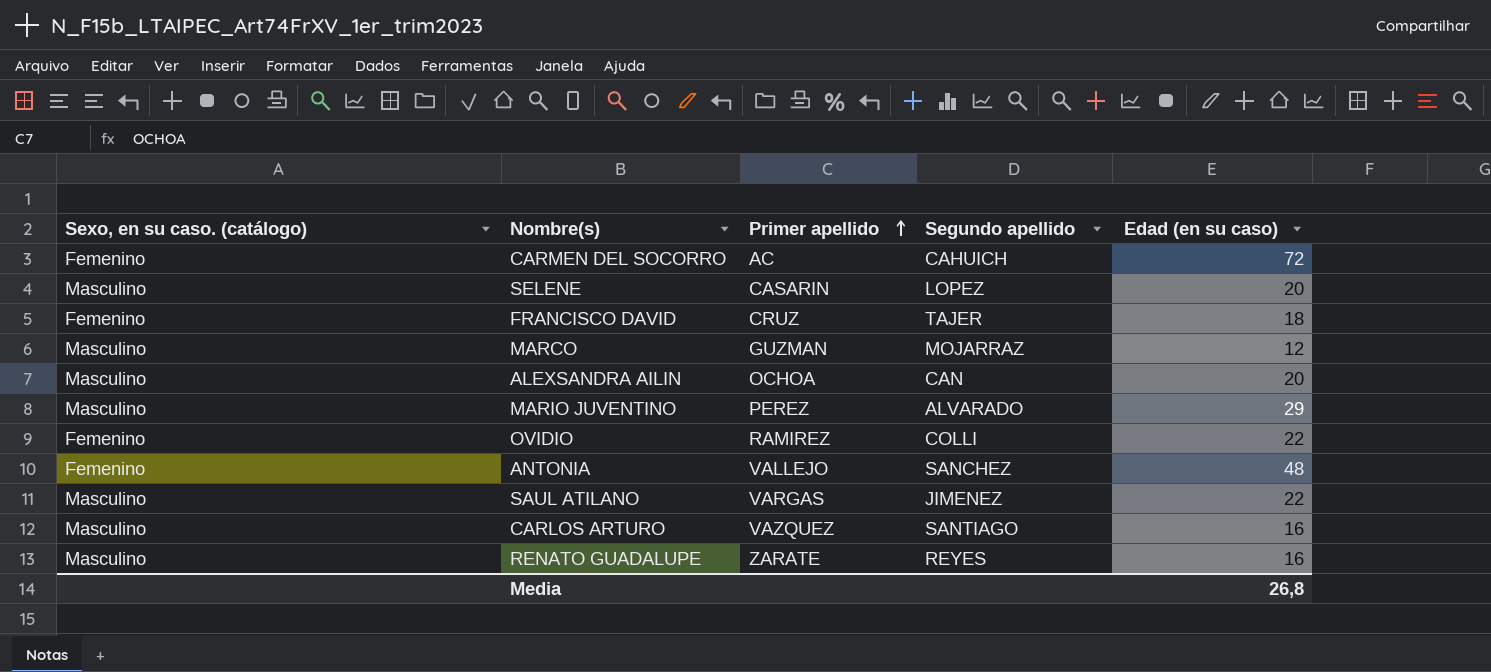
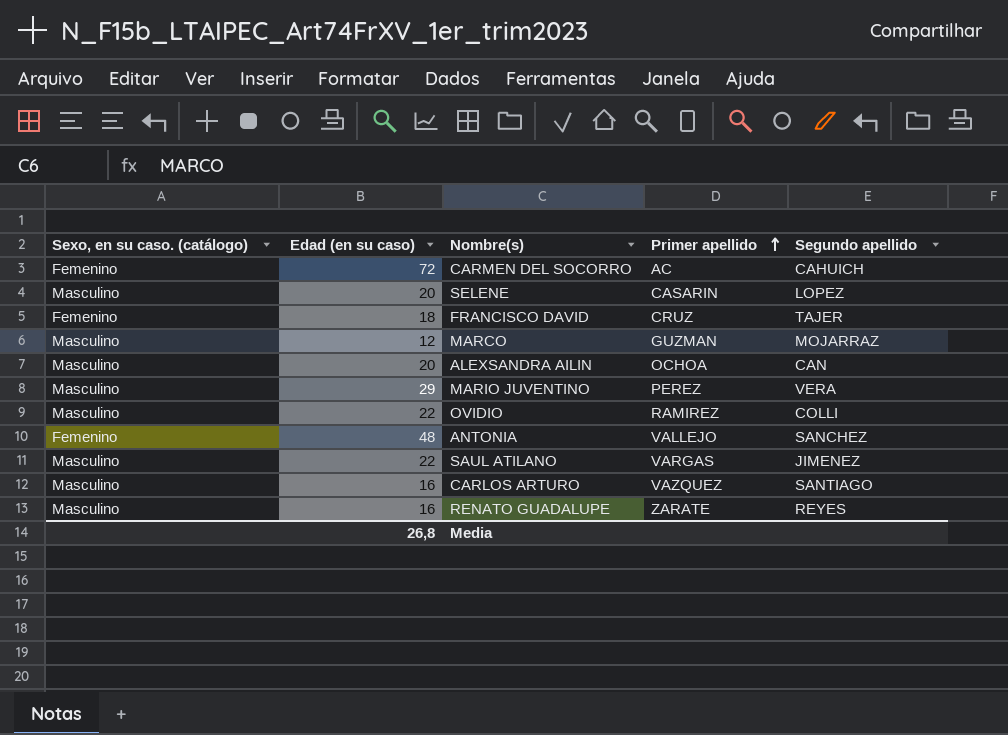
column Edad (en su caso) | position: 5 -> 2
MARIO JUVENTINO | Segundo apellido: ALVARADO -> VERA
OVIDIO | Sexo, en su caso. (catálogo): Femenino -> Masculino

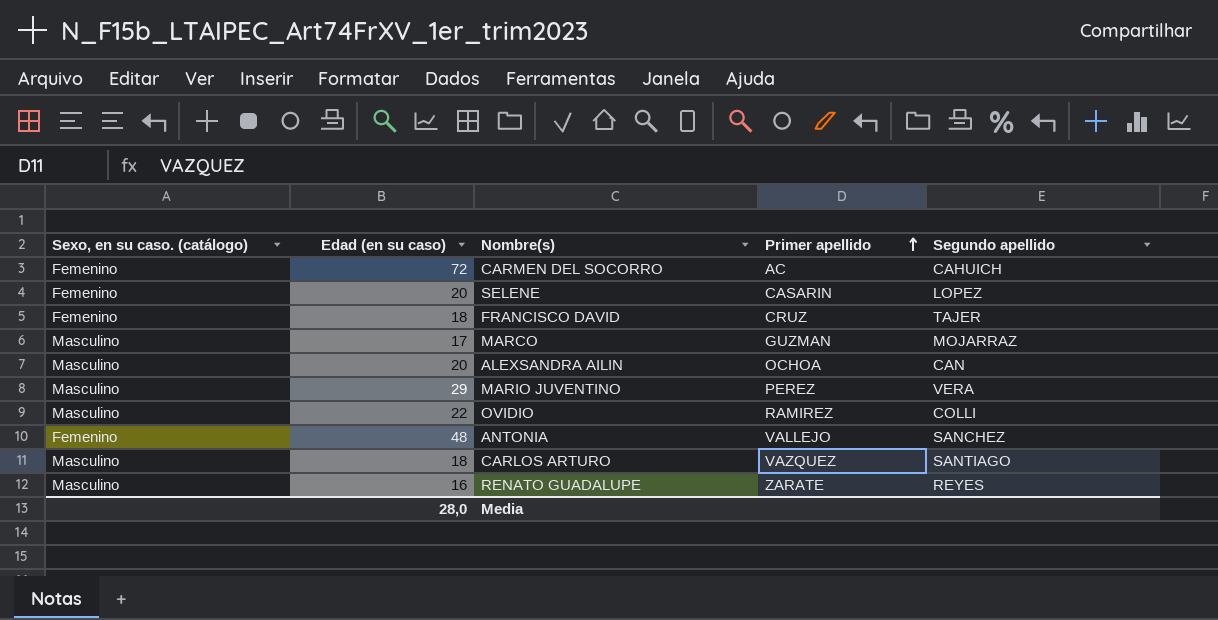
row SAUL ATILANO: Masculino | 22 | VARGAS | JIMENEZ -> none
SELENE | Sexo, en su caso. (catálogo): Masculino -> Femenino
MARCO | Edad (en su caso): 12 -> 17
CARLOS ARTURO | Edad (en su caso): 16 -> 18
Media | Edad (en su caso): 26,8 -> 28,0

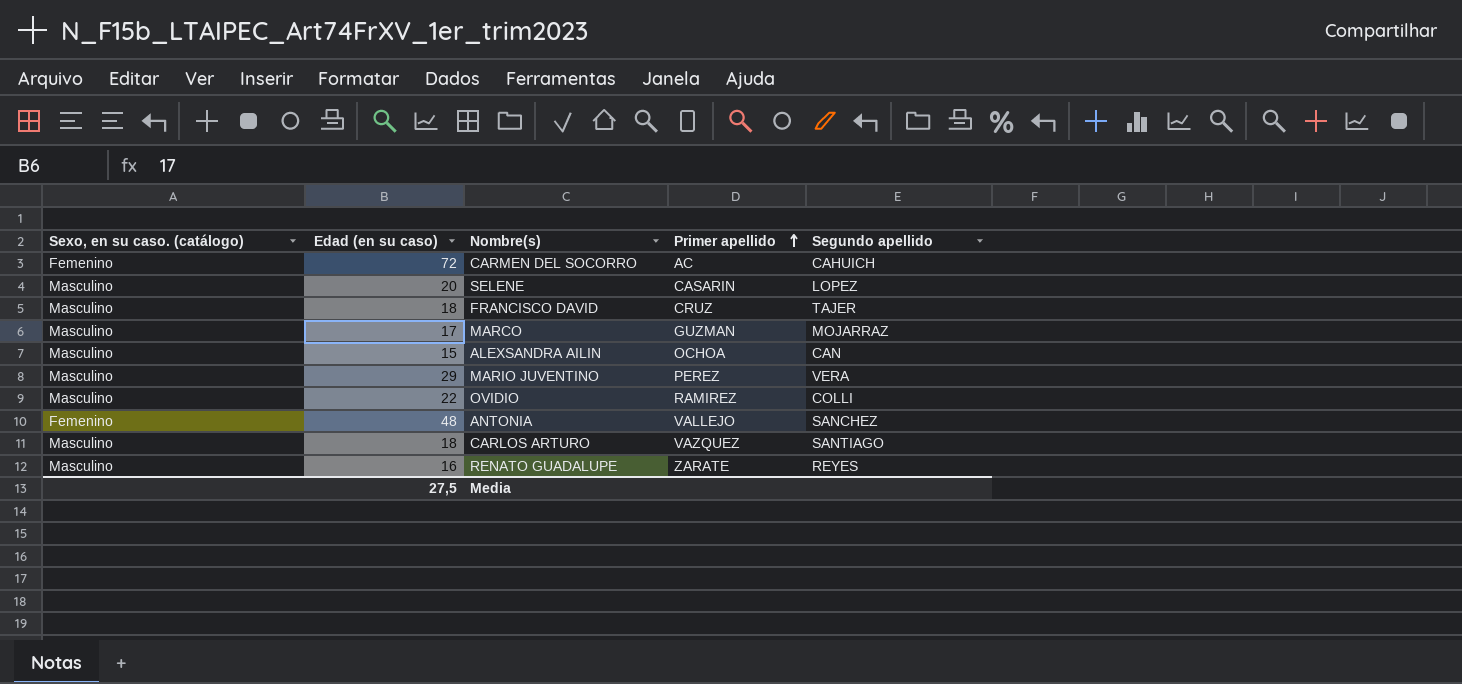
SELENE | Sexo, en su caso. (catálogo): Femenino -> Masculino
FRANCISCO DAVID | Sexo, en su caso. (catálogo): Femenino -> Masculino
ALEXSANDRA AILIN | Edad (en su caso): 20 -> 15
Media | Edad (en su caso): 28,0 -> 27,5

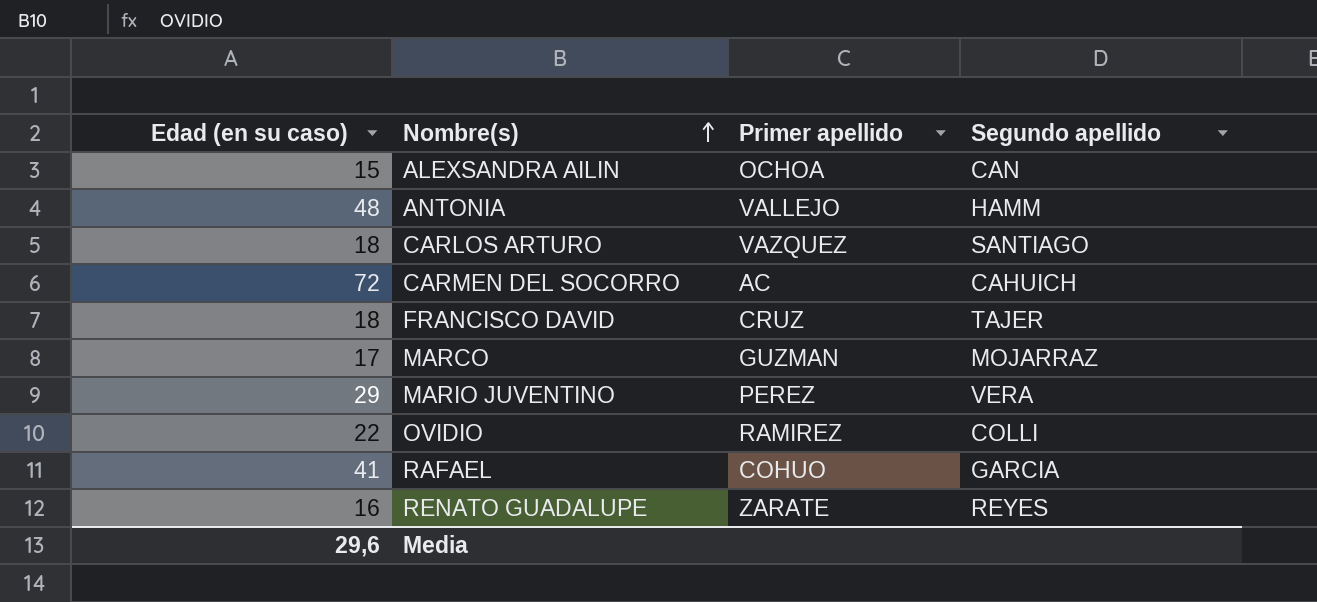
row order: Primer apellido ascending -> Nombre(s) ascending
column Sexo, en su caso. (catálogo) | position: 1 -> none
row SELENE: Masculino | 20 | CASARIN | LOPEZ -> none
ANTONIA | Segundo apellido: SANCHEZ -> HAMM
row RAFAEL: none -> 41 | COHUO | GARCIA
Media | Edad (en su caso): 27,5 -> 29,6

